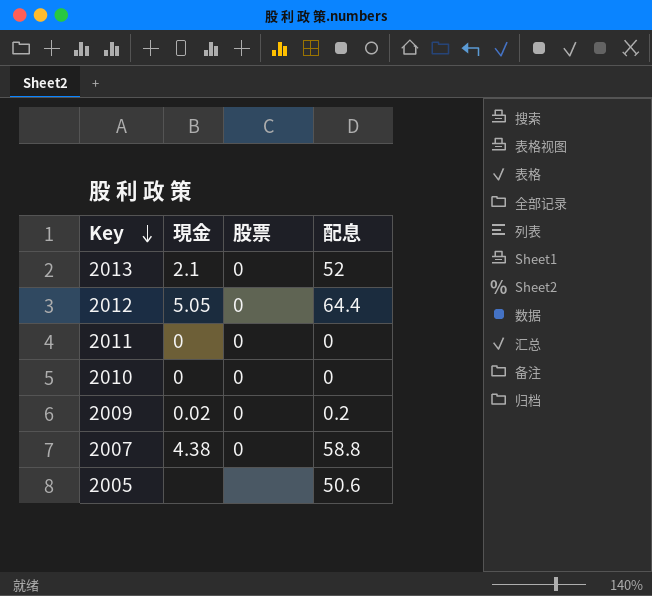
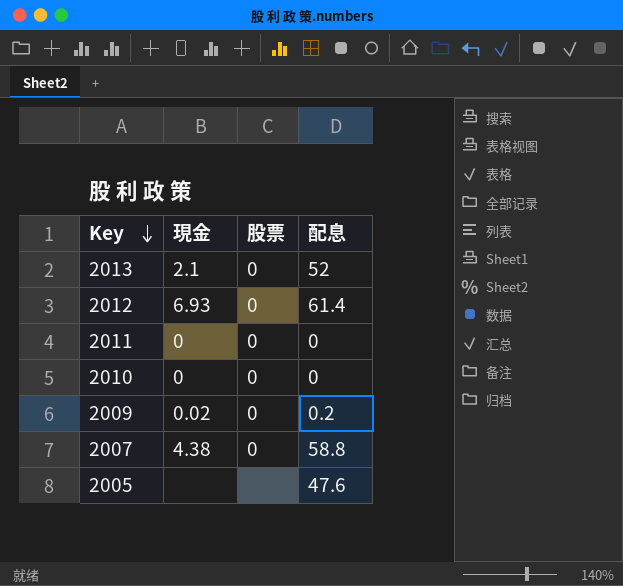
2012 | 現金: 5.05 -> 6.93
2012 | 配息: 64.4 -> 61.4
2005 | 配息: 50.6 -> 47.6

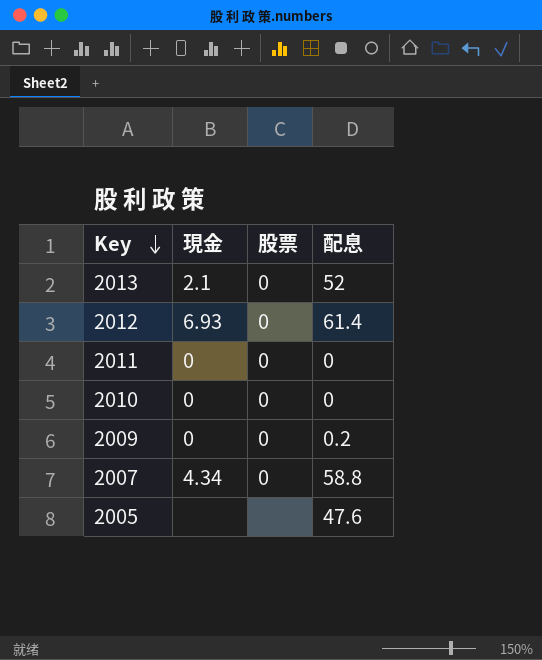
2009 | 現金: 0.02 -> 0
2007 | 現金: 4.38 -> 4.34

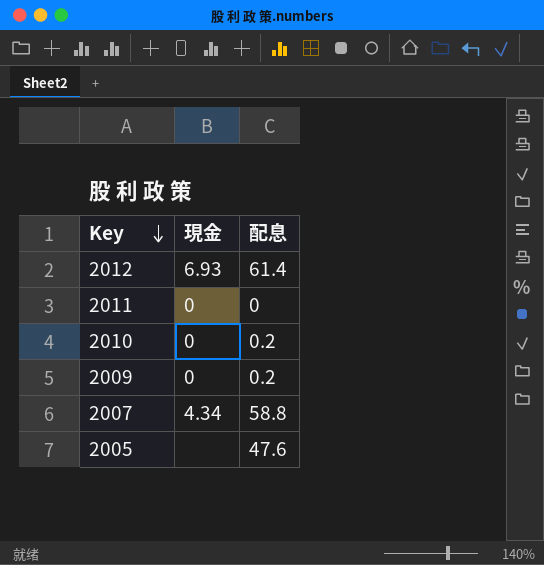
column 股票 | position: 3 -> none
row 2013: 2.1 | 0 | 52 -> none
2010 | 配息: 0 -> 0.2

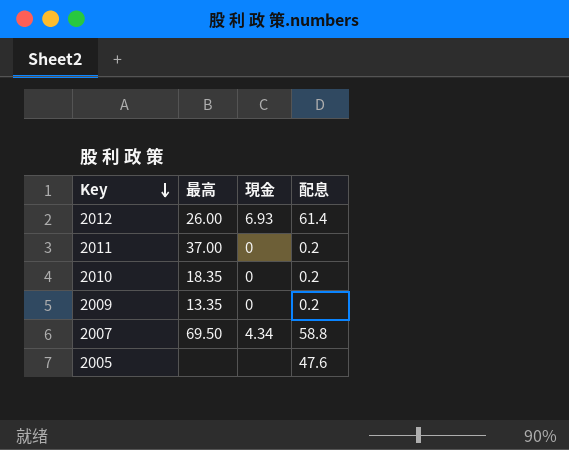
column 最高 | position: none -> 2
2011 | 配息: 0 -> 0.2

